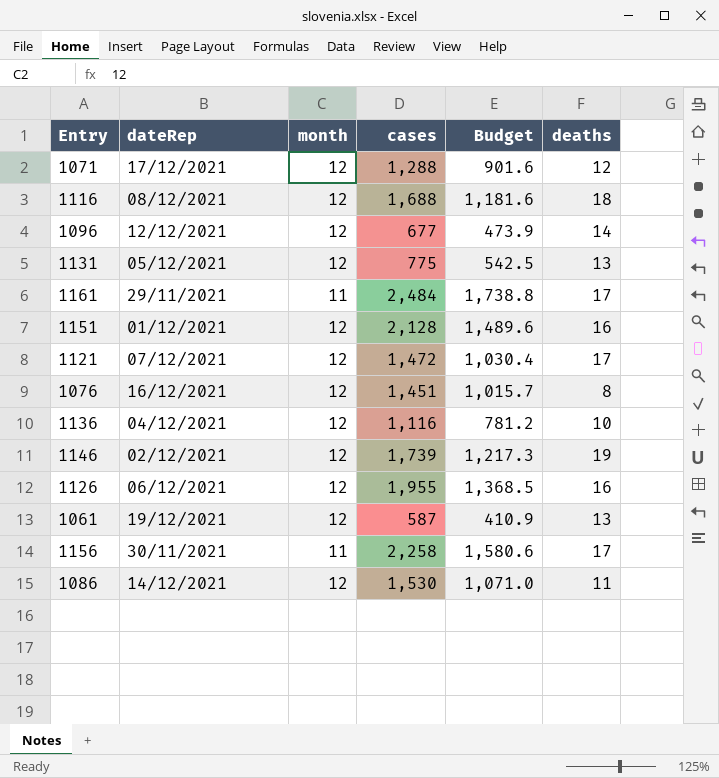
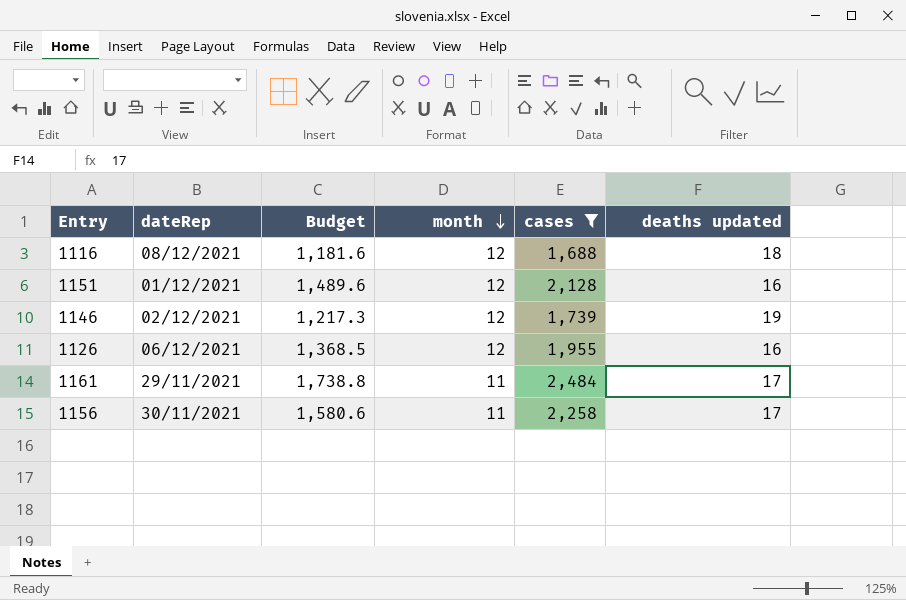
filter: none -> cases >= 1,688
row order: none -> month descending
column Budget | position: 5 -> 3
column name: deaths -> deaths updated

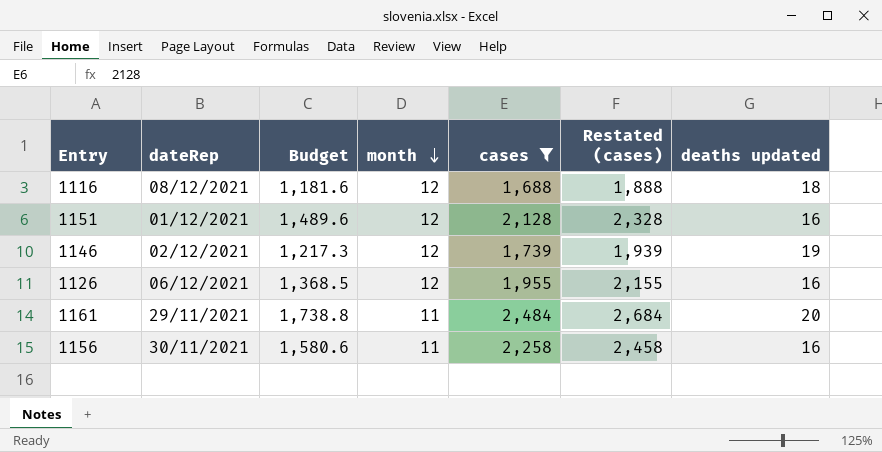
column Restated (cases) | formula: none -> [cases] + 200
1161 | deaths updated: 17 -> 20
1156 | deaths updated: 17 -> 16

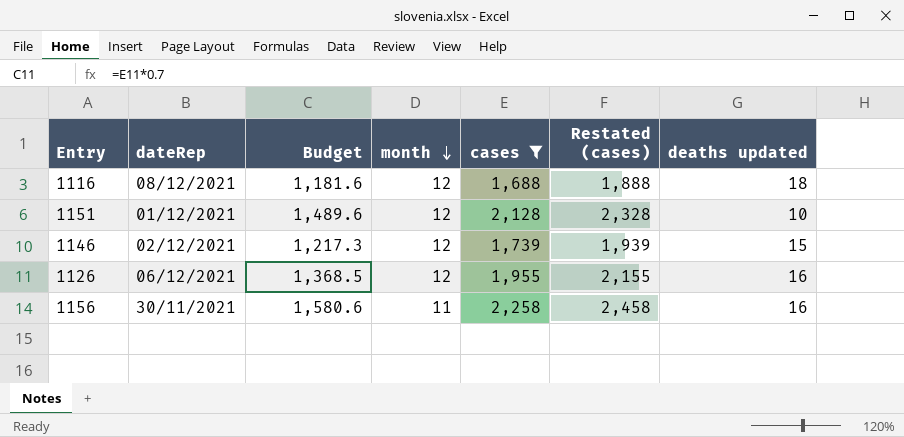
row 1161: 29/11/2021 | 1,738.8 | 11 | 2,484 | 2,684 | 20 -> none
1151 | deaths updated: 16 -> 10
1146 | deaths updated: 19 -> 15

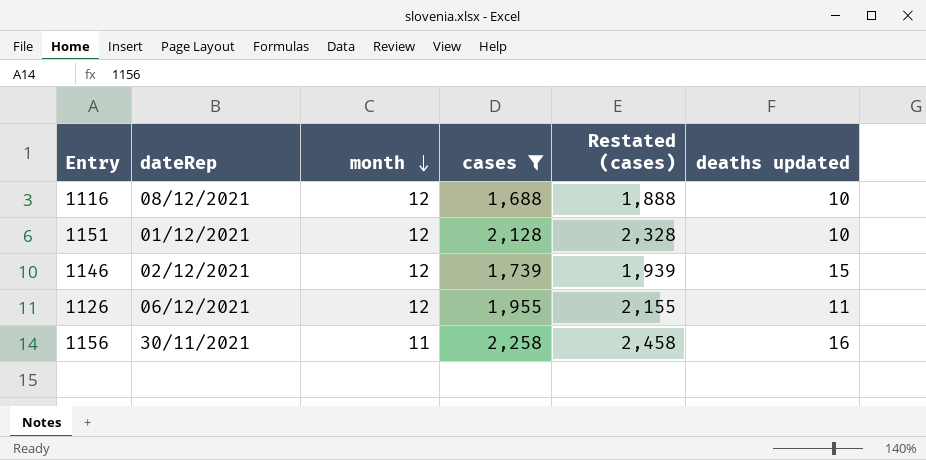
column Budget | formula: [cases] * 0.7 -> none
1116 | deaths updated: 18 -> 10
1126 | deaths updated: 16 -> 11

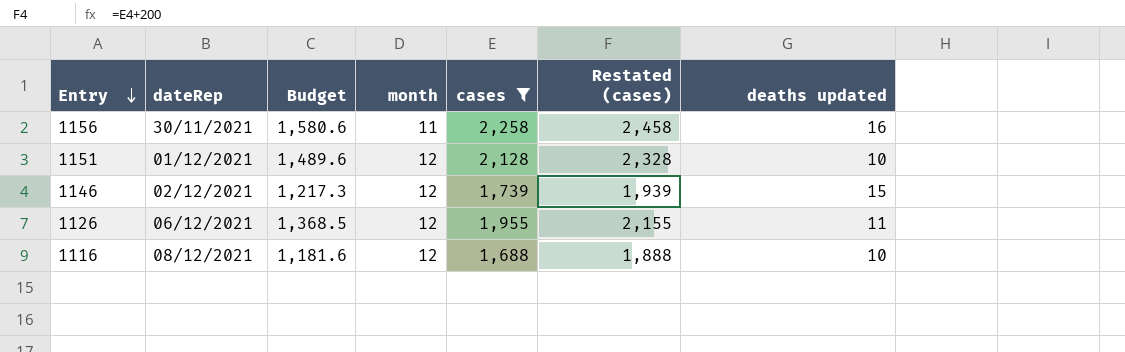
row order: month descending -> Entry descending
column Budget | formula: none -> [cases] * 0.7

